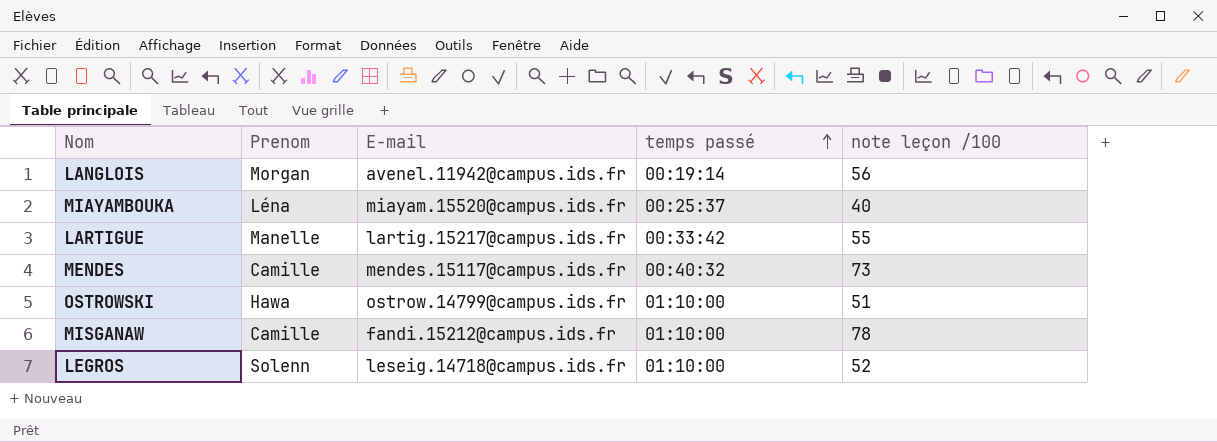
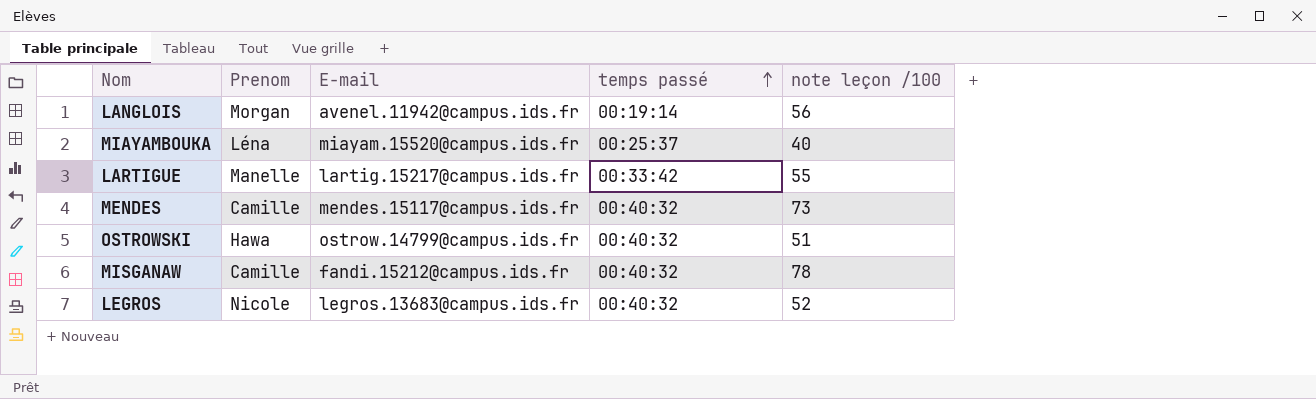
OSTROWSKI | temps passé: 01:10:00 -> 00:40:32
MISGANAW | temps passé: 01:10:00 -> 00:40:32
LEGROS | Prenom: Solenn -> Nicole
LEGROS | E-mail: leseig.14718@campus.ids.fr -> legros.13683@campus.ids.fr
LEGROS | temps passé: 01:10:00 -> 00:40:32

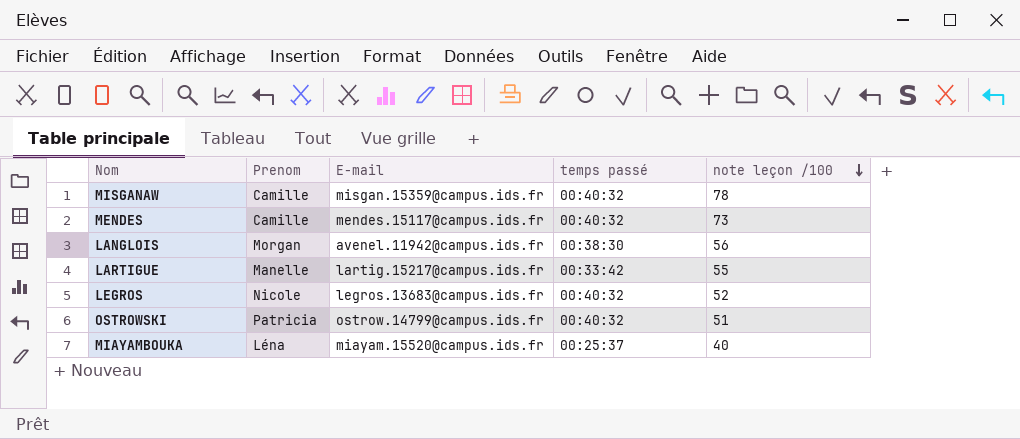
row order: temps passé ascending -> note leçon /100 descending
MISGANAW | E-mail: fandi.15212@campus.ids.fr -> misgan.15359@campus.ids.fr
LANGLOIS | temps passé: 00:19:14 -> 00:38:30
OSTROWSKI | Prenom: Hawa -> Patricia

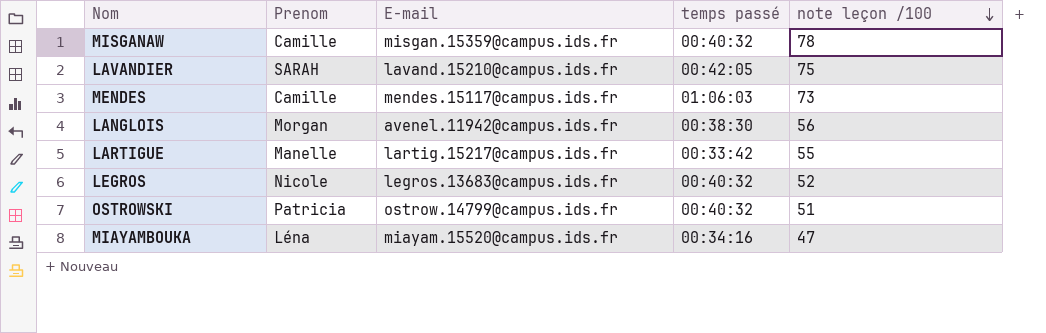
row LAVANDIER: none -> SARAH | lavand.15210@campus.ids.fr | 00:42:05 | 75
MENDES | temps passé: 00:40:32 -> 01:06:03
MIAYAMBOUKA | temps passé: 00:25:37 -> 00:34:16
MIAYAMBOUKA | note leçon /100: 40 -> 47

